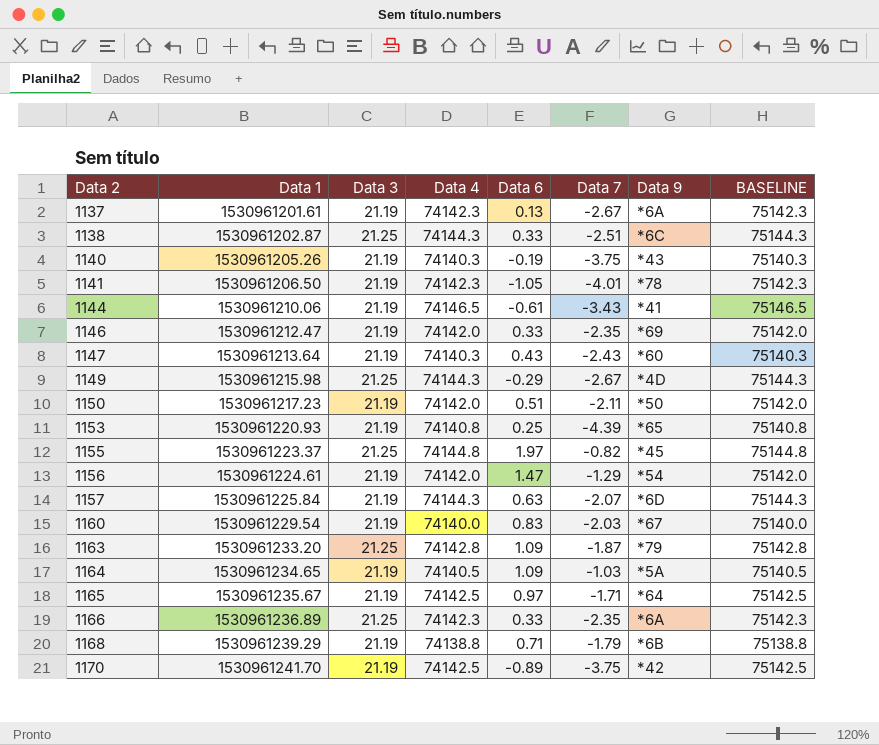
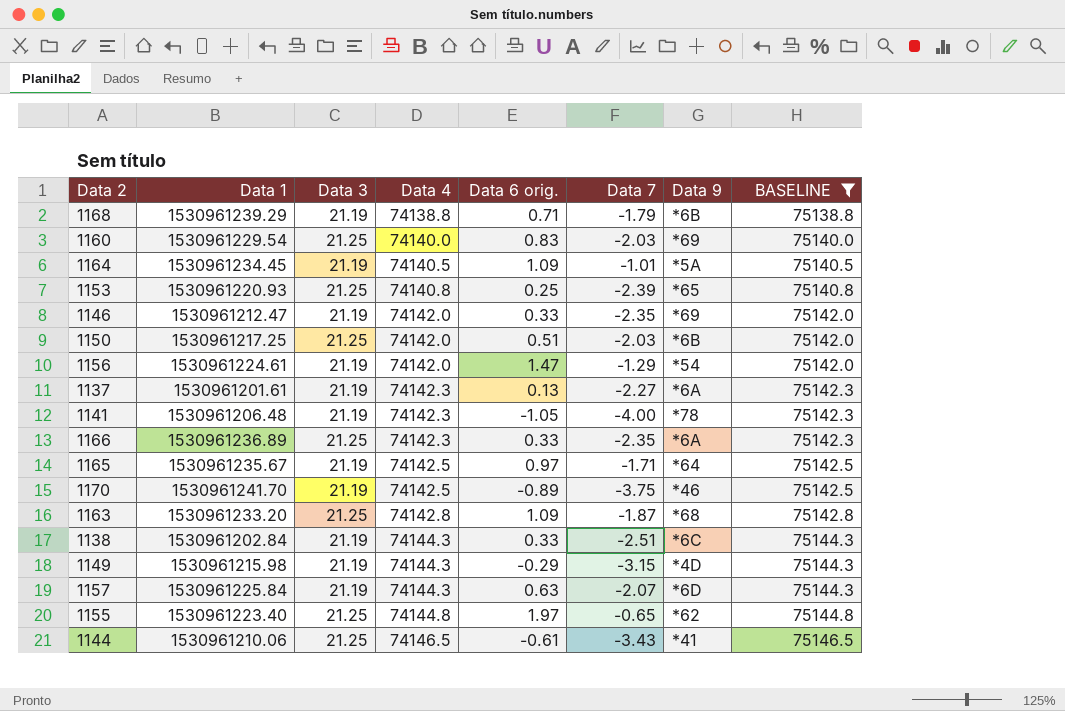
filter: none -> BASELINE != 75140.3
row order: Data 2 ascending -> Data 4 ascending
column name: Data 6 -> Data 6 orig.
1160 | Data 3: 21.19 -> 21.25
1160 | Data 9: *67 -> *69
1164 | Data 1: 1530961234.65 -> 1530961234.45
1164 | Data 7: -1.03 -> -1.01
1153 | Data 3: 21.19 -> 21.25
1153 | Data 7: -4.39 -> -2.39
1150 | Data 1: 1530961217.23 -> 1530961217.25
1150 | Data 3: 21.19 -> 21.25
1150 | Data 7: -2.11 -> -2.03
1150 | Data 9: *50 -> *6B
1137 | Data 7: -2.67 -> -2.27
1141 | Data 1: 1530961206.50 -> 1530961206.48
1141 | Data 7: -4.01 -> -4.00
1170 | Data 9: *42 -> *46
1163 | Data 9: *79 -> *68
1138 | Data 1: 1530961202.87 -> 1530961202.84
1138 | Data 3: 21.25 -> 21.19
1149 | Data 3: 21.25 -> 21.19
1149 | Data 7: -2.67 -> -3.15
1155 | Data 1: 1530961223.37 -> 1530961223.40
1155 | Data 7: -0.82 -> -0.65
1155 | Data 9: *45 -> *62
1144 | Data 3: 21.19 -> 21.25

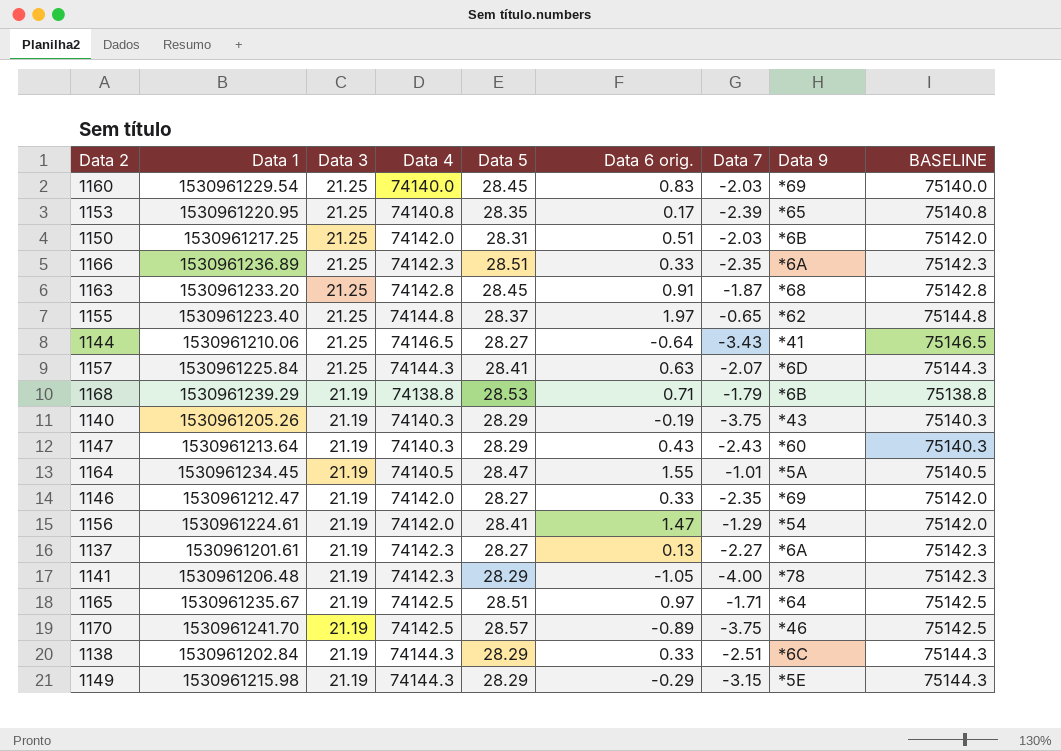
filter: BASELINE != 75140.3 -> none
row order: Data 4 ascending -> Data 3 descending
column Data 5 | position: none -> 5
1153 | Data 1: 1530961220.93 -> 1530961220.95
1153 | Data 6 orig.: 0.25 -> 0.17
1163 | Data 6 orig.: 1.09 -> 0.91
1144 | Data 6 orig.: -0.61 -> -0.64
1157 | Data 3: 21.19 -> 21.25
1164 | Data 6 orig.: 1.09 -> 1.55
1149 | Data 9: *4D -> *5E

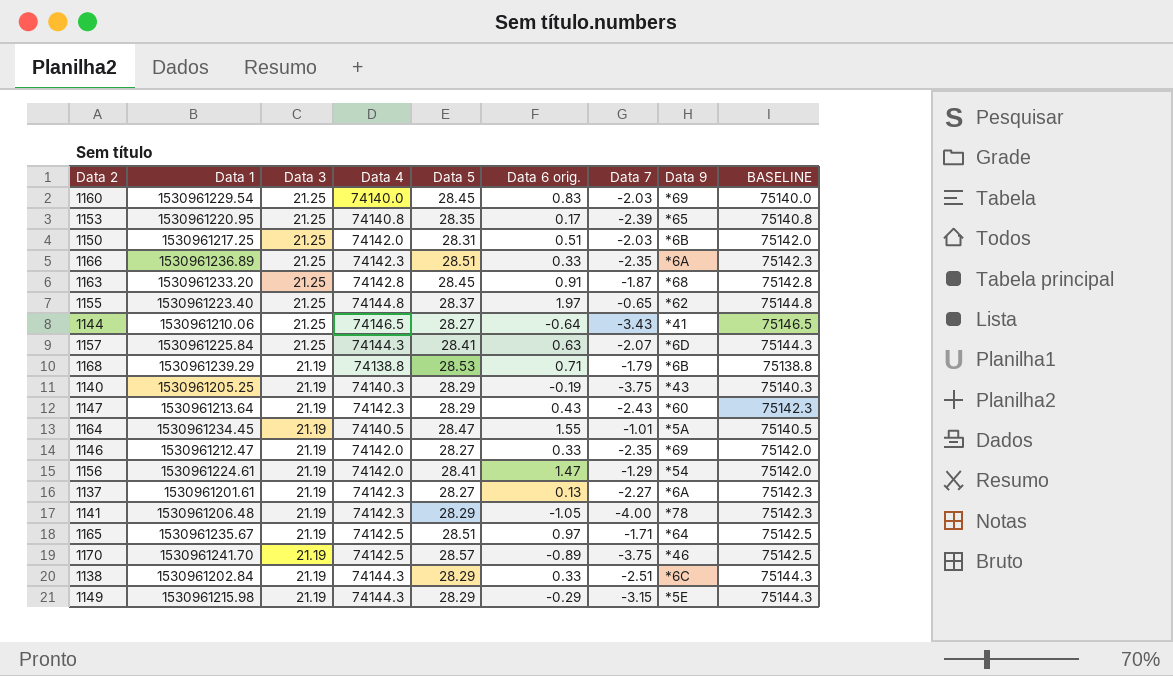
1140 | Data 1: 1530961205.26 -> 1530961205.25
1147 | Data 4: 74140.3 -> 74142.3
1147 | BASELINE: 75140.3 -> 75142.3

